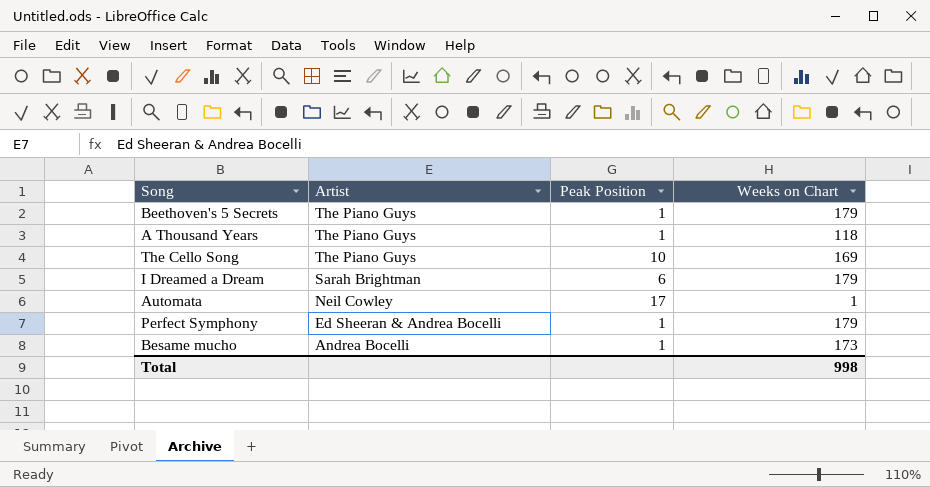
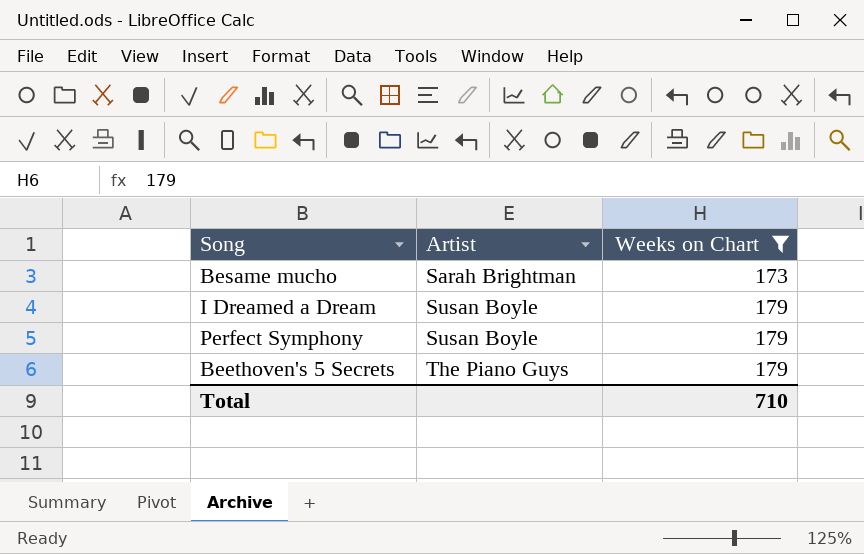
filter: none -> Weeks on Chart >= 173
row order: Artist descending -> Artist ascending
column Peak Position | position: 3 -> none
Besame mucho | Artist: Andrea Bocelli -> Sarah Brightman
I Dreamed a Dream | Artist: Sarah Brightman -> Susan Boyle
Perfect Symphony | Artist: Ed Sheeran & Andrea Bocelli -> Susan Boyle
Total | Weeks on Chart: 998 -> 710

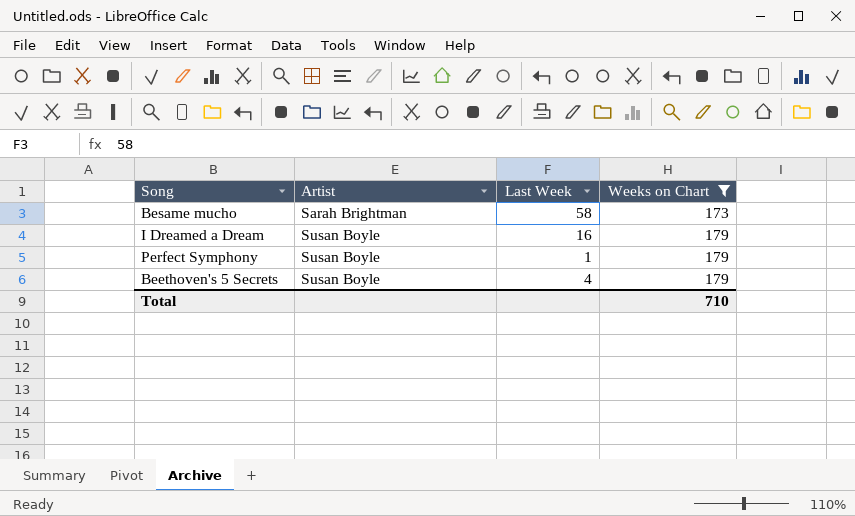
column Last Week | position: none -> 3
Beethoven's 5 Secrets | Artist: The Piano Guys -> Susan Boyle

